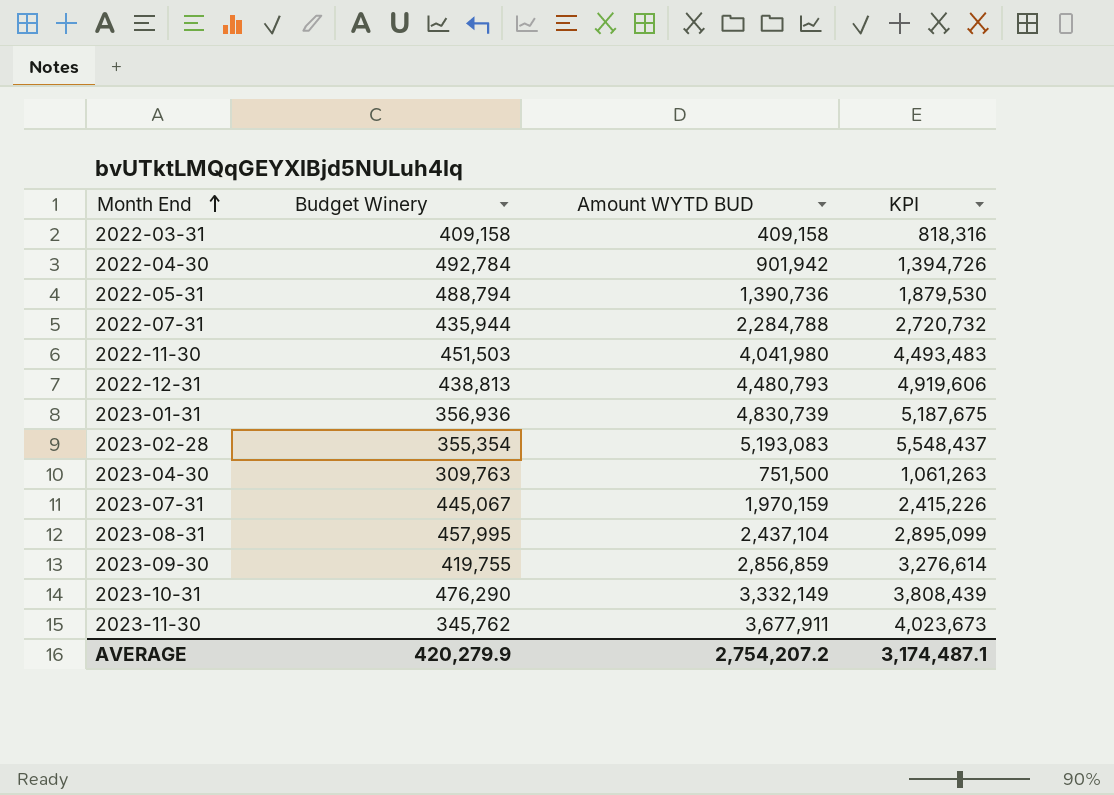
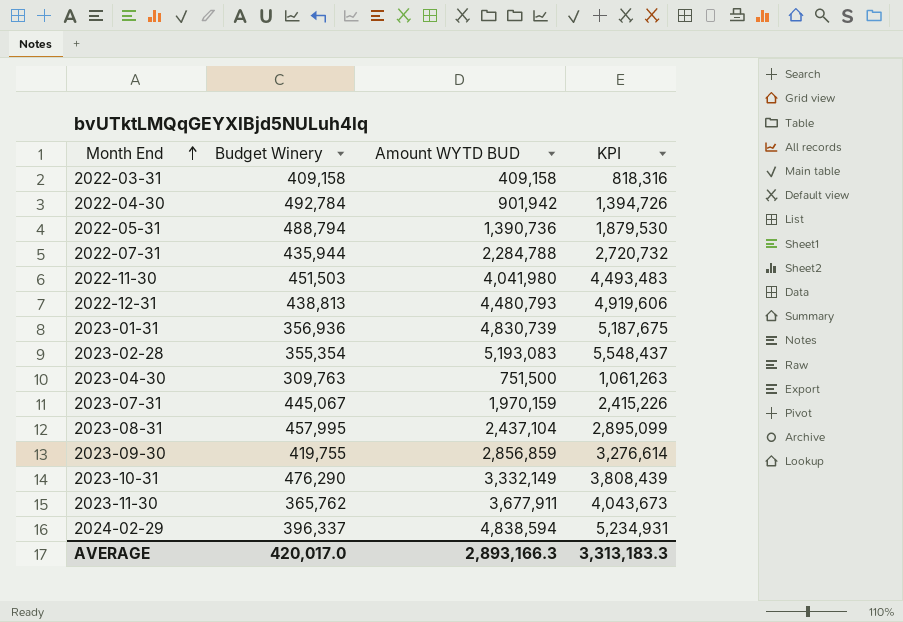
2023-11-30 | Budget Winery: 345,762 -> 365,762
2023-11-30 | KPI: 4,023,673 -> 4,043,673
row 2024-02-29: none -> 396,337 | 4,838,594 | 5,234,931
AVERAGE | Budget Winery: 420,279.9 -> 420,017.0
AVERAGE | Amount WYTD BUD: 2,754,207.2 -> 2,893,166.3
AVERAGE | KPI: 3,174,487.1 -> 3,313,183.3

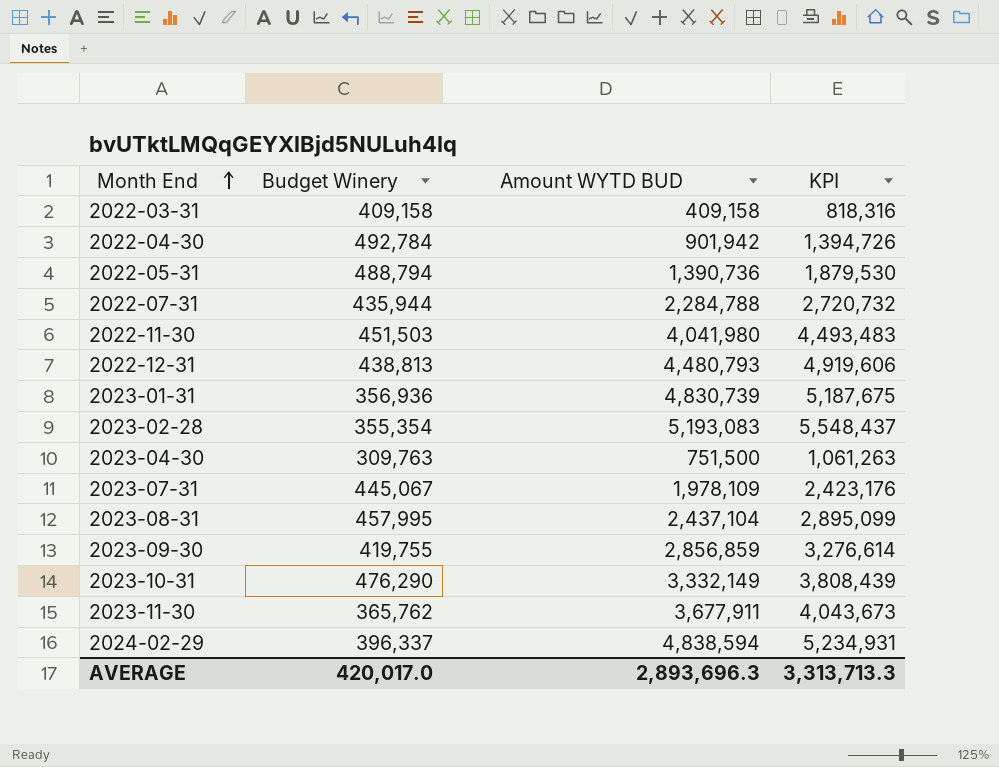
2023-07-31 | Amount WYTD BUD: 1,970,159 -> 1,978,109
2023-07-31 | KPI: 2,415,226 -> 2,423,176
AVERAGE | Amount WYTD BUD: 2,893,166.3 -> 2,893,696.3
AVERAGE | KPI: 3,313,183.3 -> 3,313,713.3

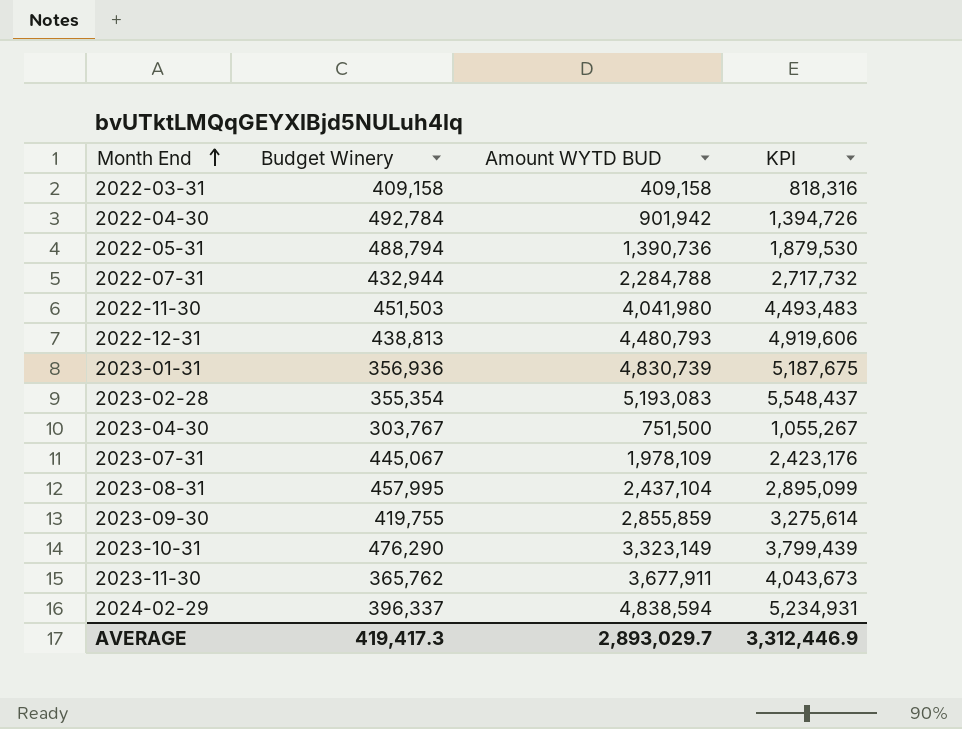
2022-07-31 | Budget Winery: 435,944 -> 432,944
2022-07-31 | KPI: 2,720,732 -> 2,717,732
2023-04-30 | Budget Winery: 309,763 -> 303,767
2023-04-30 | KPI: 1,061,263 -> 1,055,267
2023-09-30 | Amount WYTD BUD: 2,856,859 -> 2,855,859
2023-09-30 | KPI: 3,276,614 -> 3,275,614
2023-10-31 | Amount WYTD BUD: 3,332,149 -> 3,323,149
2023-10-31 | KPI: 3,808,439 -> 3,799,439
AVERAGE | Budget Winery: 420,017.0 -> 419,417.3
AVERAGE | Amount WYTD BUD: 2,893,696.3 -> 2,893,029.7
AVERAGE | KPI: 3,313,713.3 -> 3,312,446.9

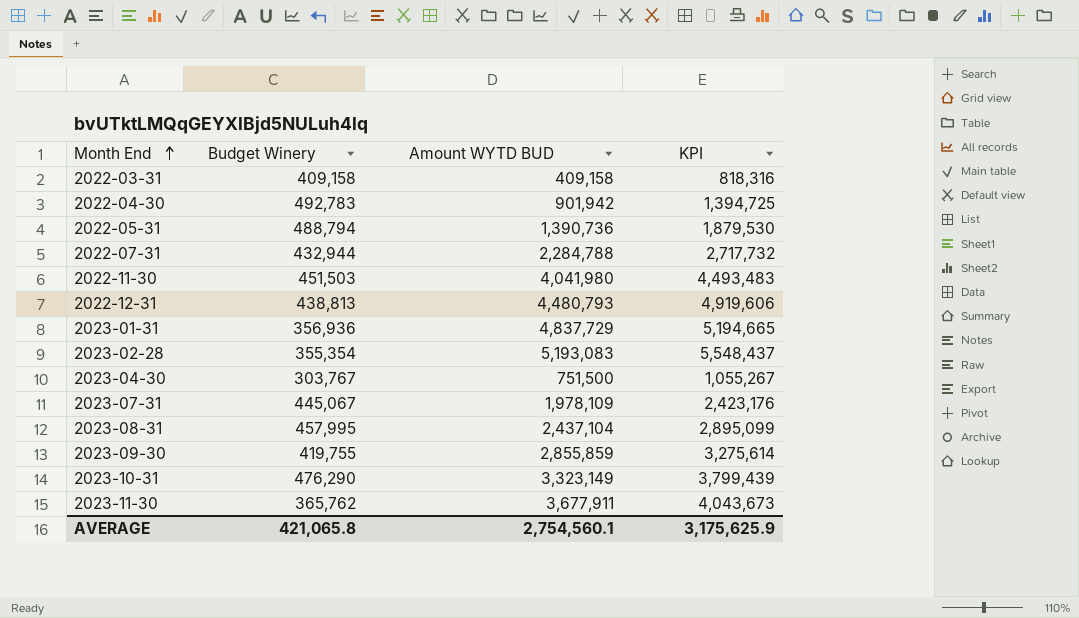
row 2024-02-29: 396,337 | 4,838,594 | 5,234,931 -> none
2022-04-30 | Budget Winery: 492,784 -> 492,783
2022-04-30 | KPI: 1,394,726 -> 1,394,725
2023-01-31 | Amount WYTD BUD: 4,830,739 -> 4,837,729
2023-01-31 | KPI: 5,187,675 -> 5,194,665
AVERAGE | Budget Winery: 419,417.3 -> 421,065.8
AVERAGE | Amount WYTD BUD: 2,893,029.7 -> 2,754,560.1
AVERAGE | KPI: 3,312,446.9 -> 3,175,625.9

